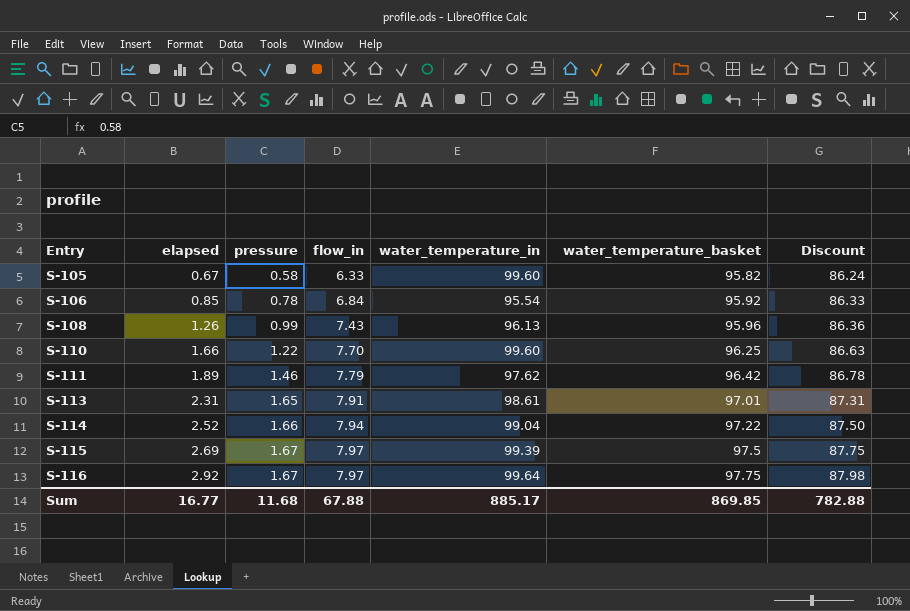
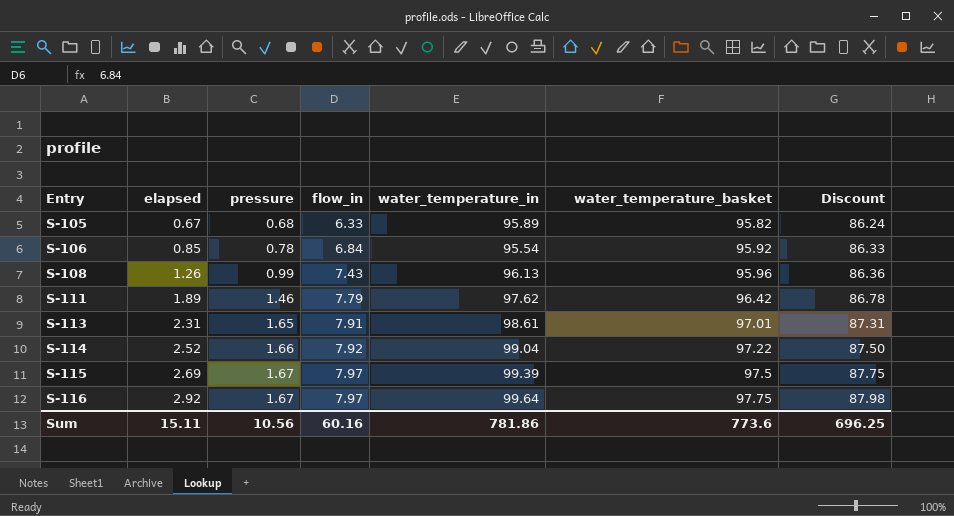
row S-110: 1.66 | 1.22 | 7.70 | 99.60 | 96.25 | 86.63 -> none
S-105 | pressure: 0.58 -> 0.68
S-105 | water_temperature_in: 99.60 -> 95.89
S-114 | flow_in: 7.94 -> 7.92
Sum | elapsed: 16.77 -> 15.11
Sum | pressure: 11.68 -> 10.56
Sum | flow_in: 67.88 -> 60.16
Sum | water_temperature_in: 885.17 -> 781.86
Sum | water_temperature_basket: 869.85 -> 773.6
Sum | Discount: 782.88 -> 696.25

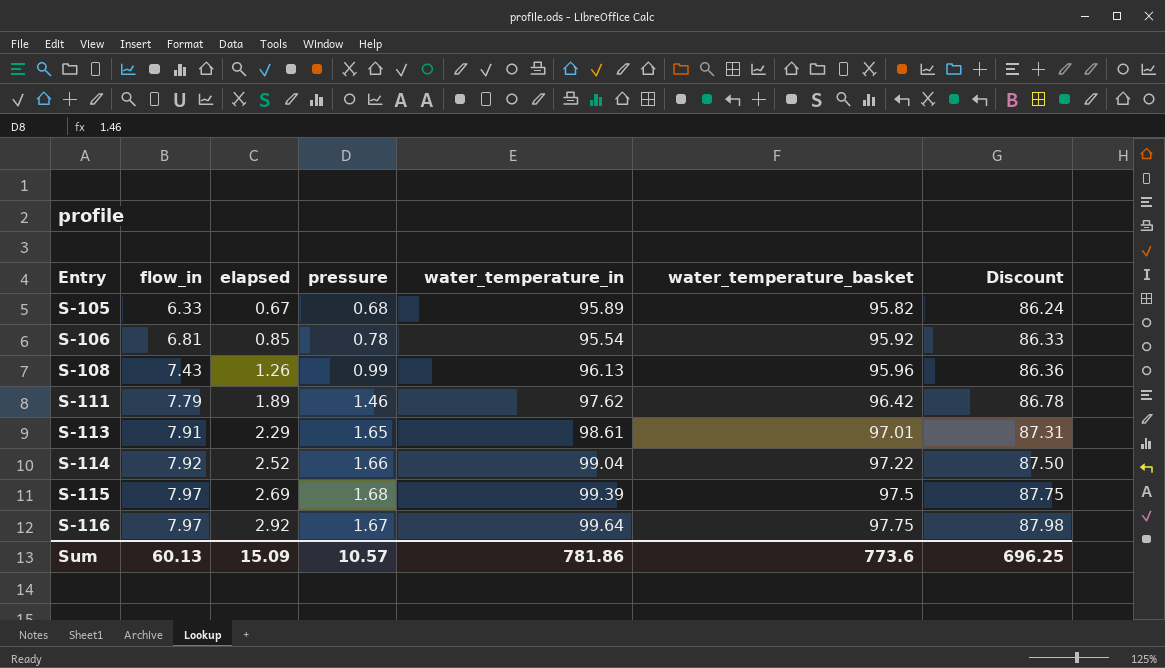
column flow_in | position: 4 -> 2
S-106 | flow_in: 6.84 -> 6.81
S-113 | elapsed: 2.31 -> 2.29
S-115 | pressure: 1.67 -> 1.68
Sum | flow_in: 60.16 -> 60.13
Sum | elapsed: 15.11 -> 15.09
Sum | pressure: 10.56 -> 10.57

